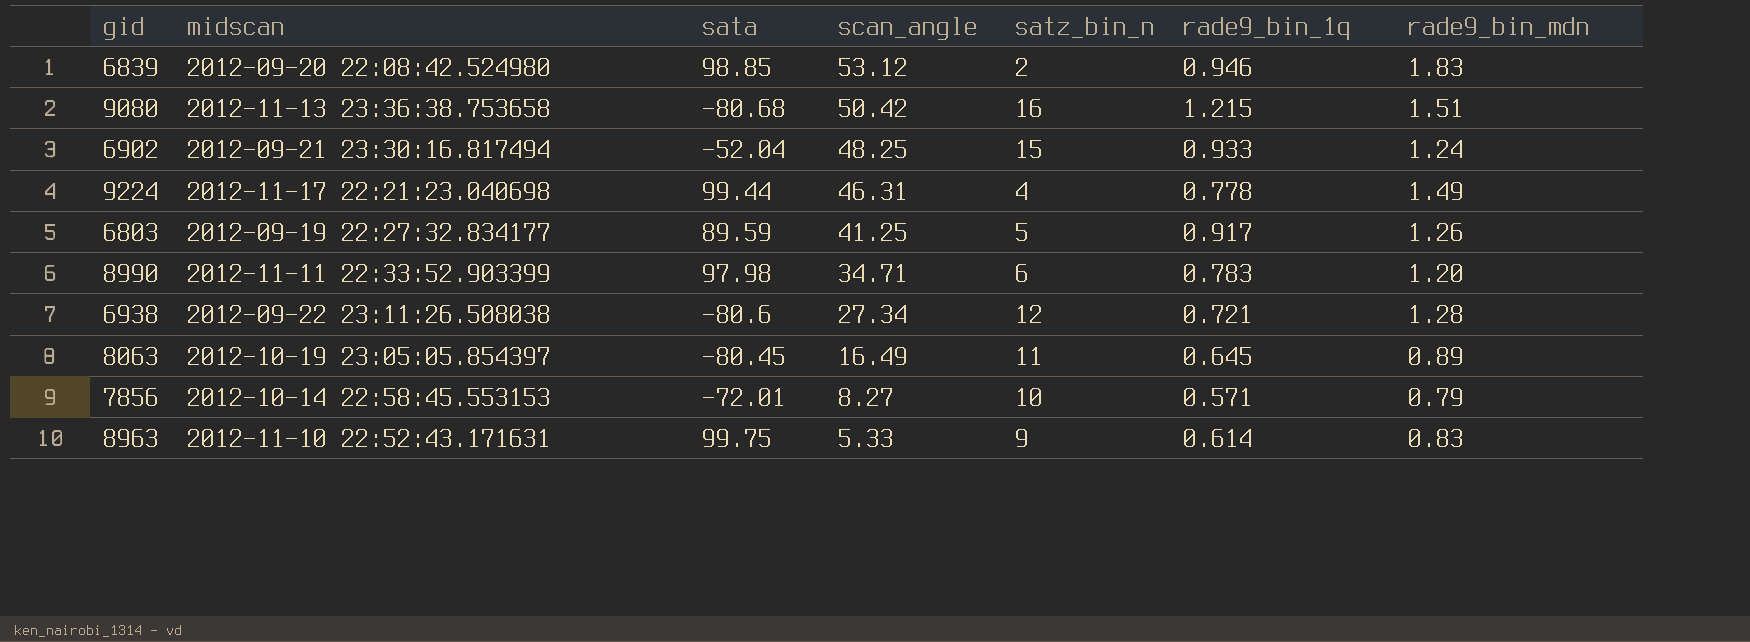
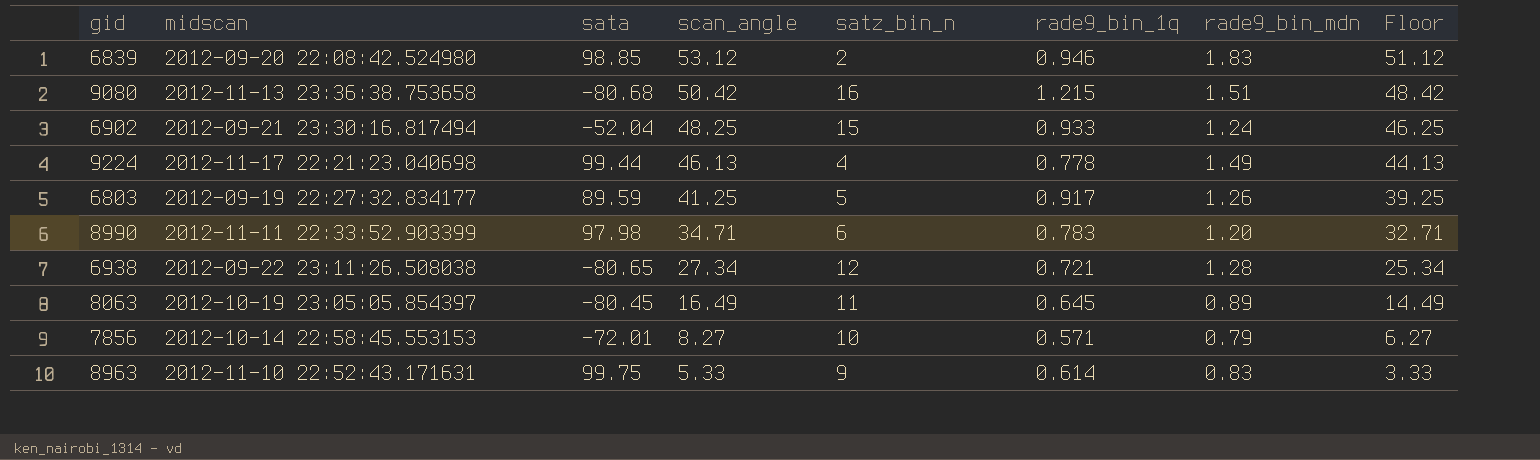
column Floor | formula: none -> [scan_angle] - 2
9224 | scan_angle: 46.31 -> 46.13
6938 | sata: -80.6 -> -80.65

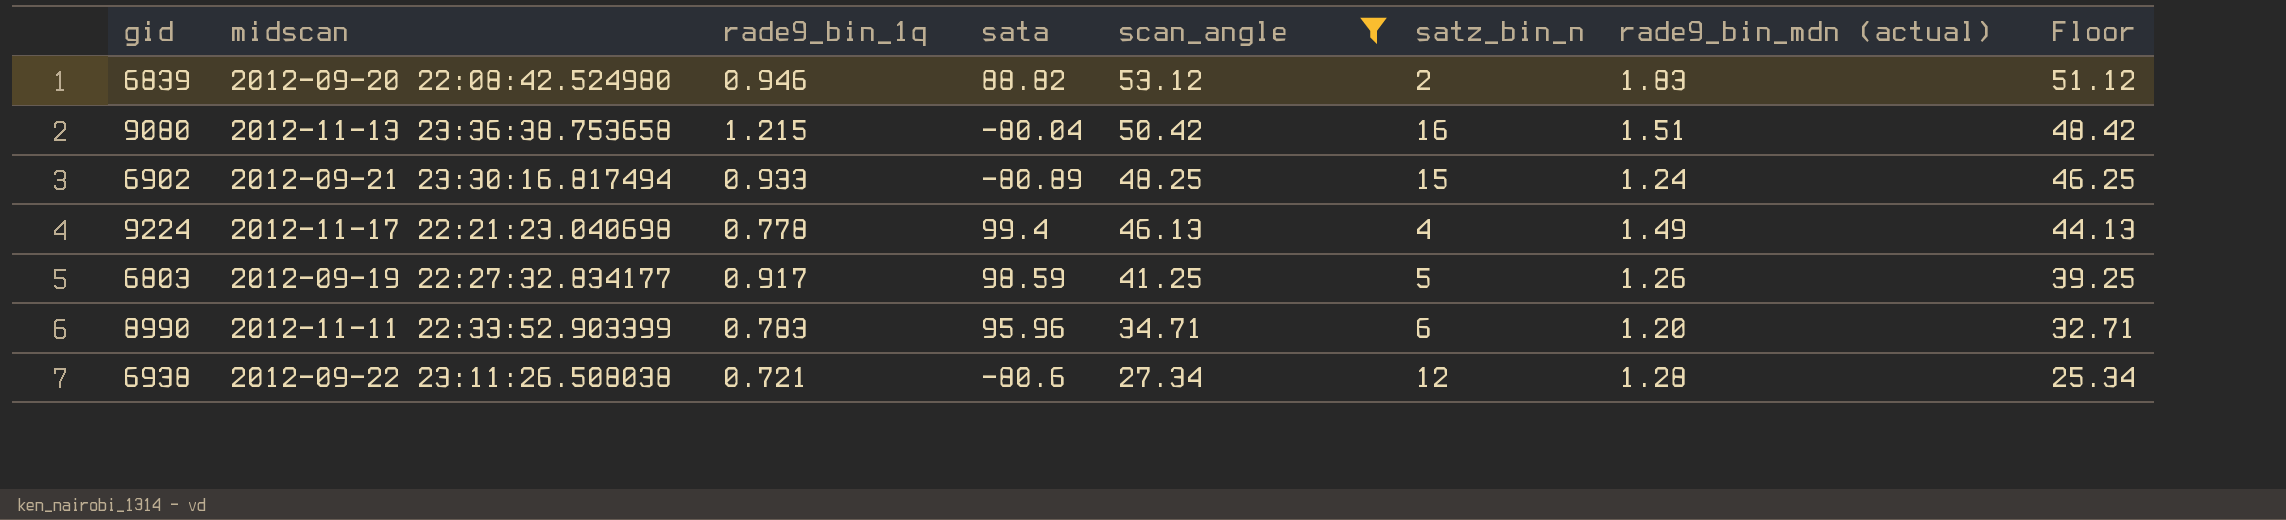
filter: none -> scan_angle >= 27.34
column rade9_bin_1q | position: 6 -> 3
column name: rade9_bin_mdn -> rade9_bin_mdn (actual)
6839 | sata: 98.85 -> 88.82
9080 | sata: -80.68 -> -80.04
6902 | sata: -52.04 -> -80.89
9224 | sata: 99.44 -> 99.4
6803 | sata: 89.59 -> 98.59
8990 | sata: 97.98 -> 95.96
6938 | sata: -80.65 -> -80.6

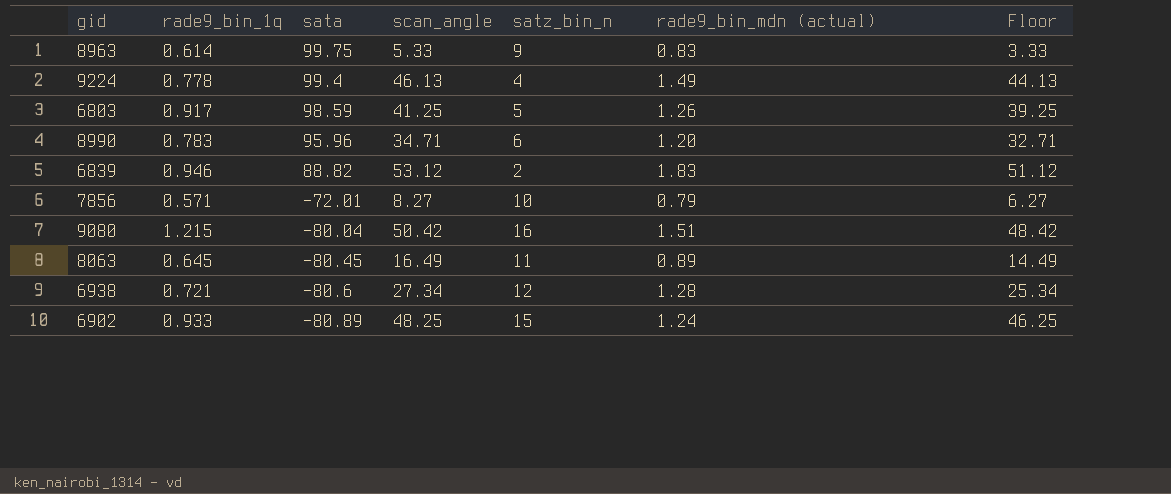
filter: scan_angle >= 27.34 -> none
row order: scan_angle descending -> sata descending
column midscan | position: 2 -> none

